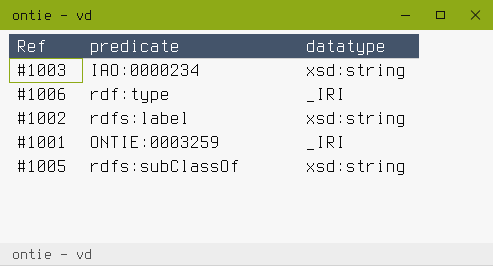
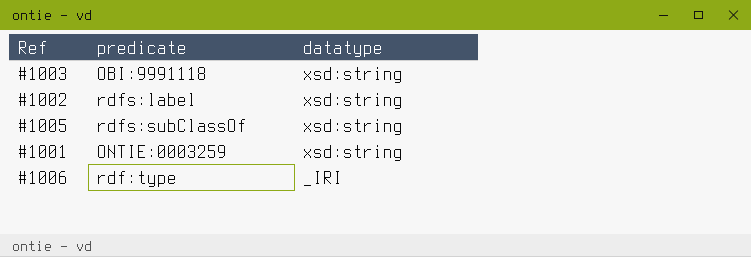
row order: none -> datatype descending
#1003 | predicate: IAO:0000234 -> OBI:9991118
#1001 | datatype: _IRI -> xsd:string

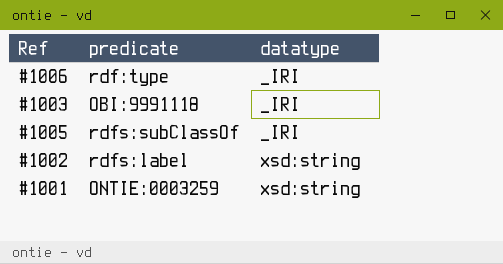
row order: datatype descending -> datatype ascending
#1003 | datatype: xsd:string -> _IRI
#1005 | datatype: xsd:string -> _IRI

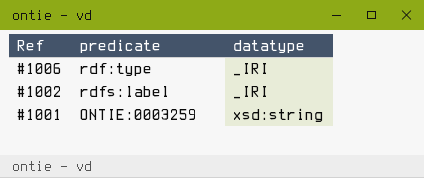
row #1003: OBI:9991118 | _IRI -> none
row #1005: rdfs:subClassOf | _IRI -> none
#1002 | datatype: xsd:string -> _IRI

